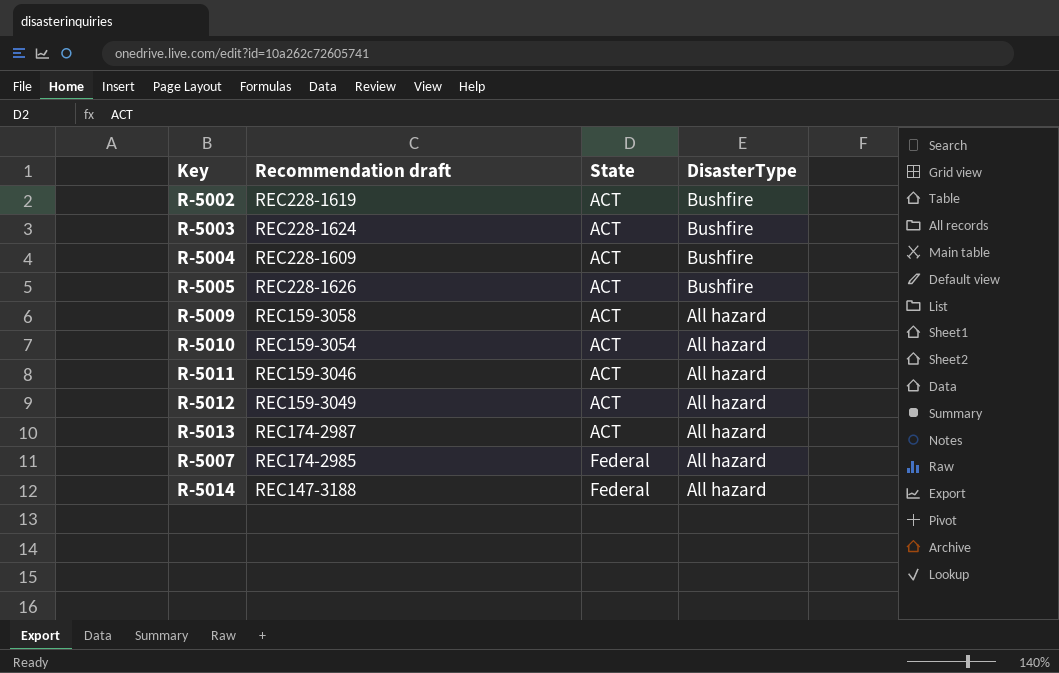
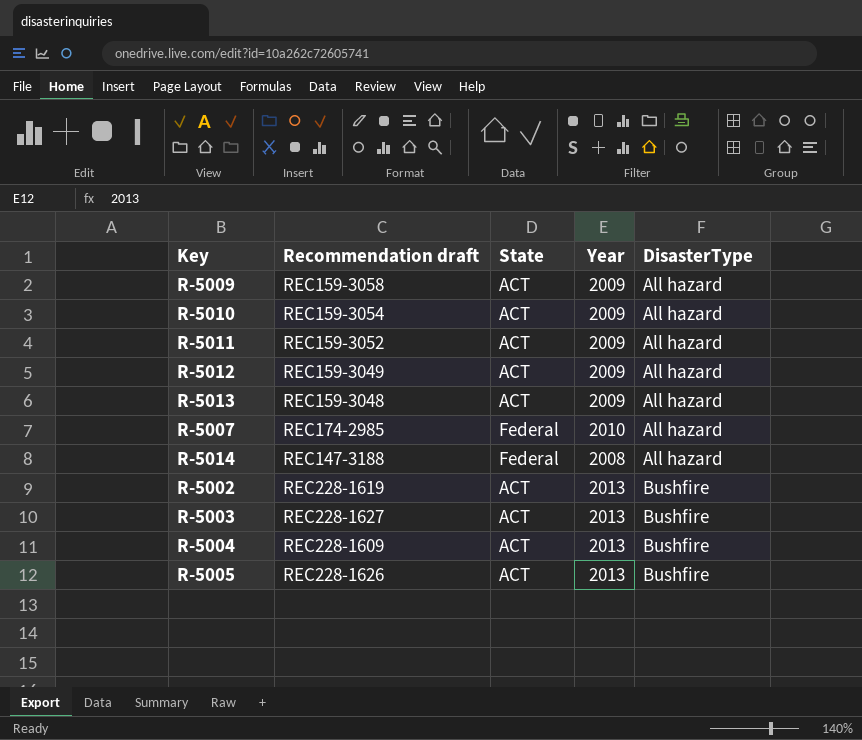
row order: State ascending -> DisasterType ascending
column Year | position: none -> 4
R-5011 | Recommendation draft: REC159-3046 -> REC159-3052
R-5013 | Recommendation draft: REC174-2987 -> REC159-3048
R-5003 | Recommendation draft: REC228-1624 -> REC228-1627

